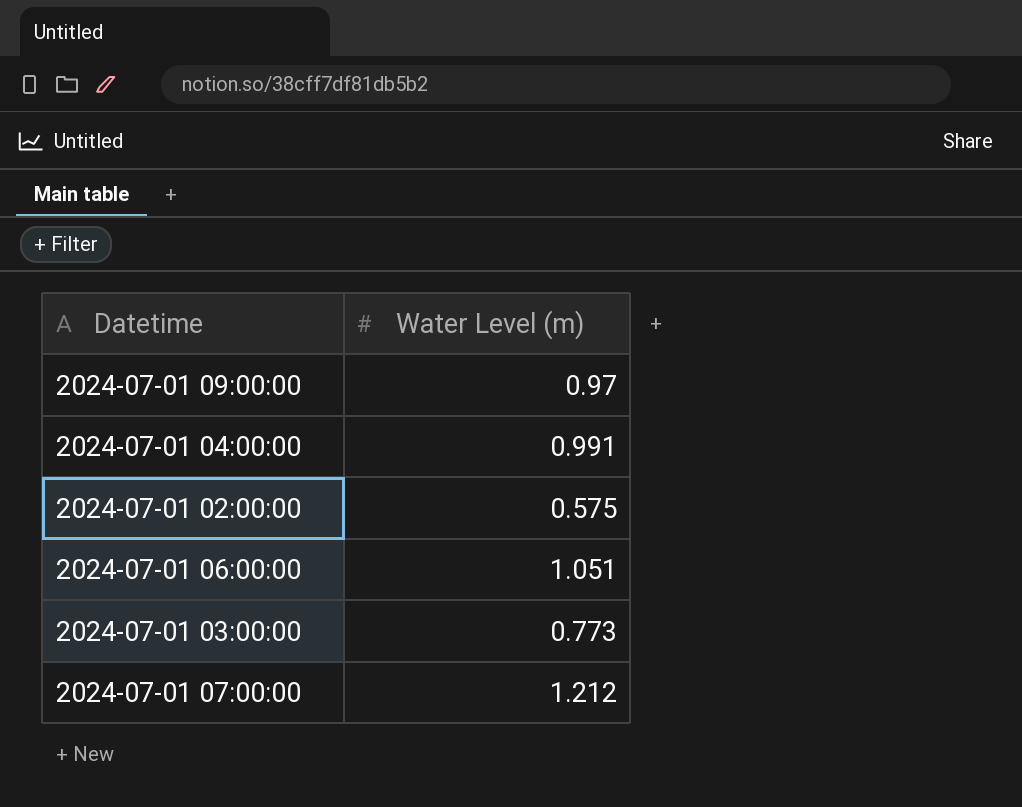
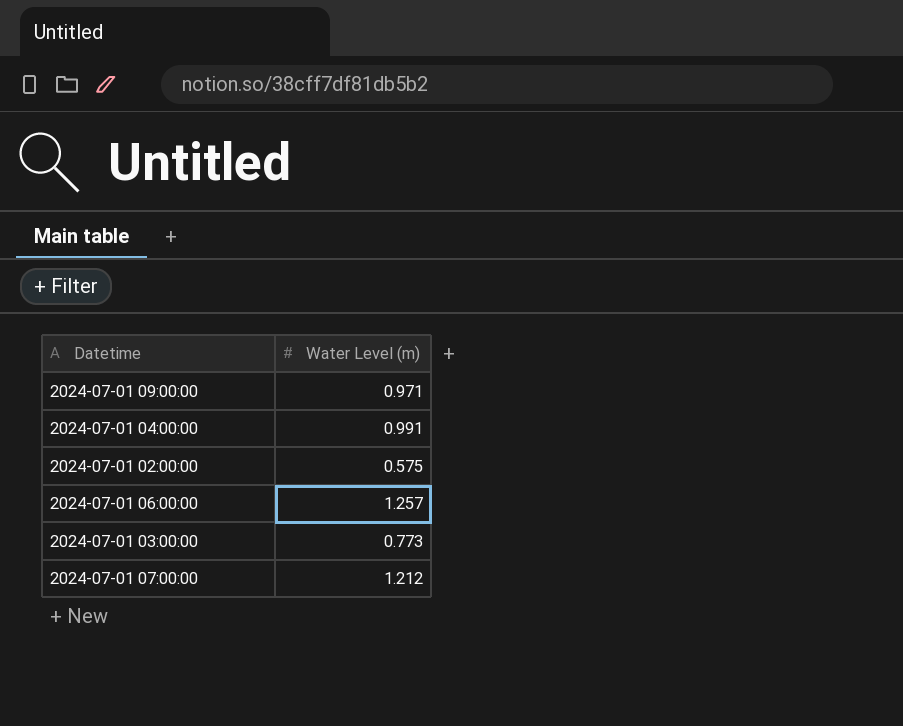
2024-07-01 09:00:00 | Water Level (m): 0.97 -> 0.971
2024-07-01 06:00:00 | Water Level (m): 1.051 -> 1.257

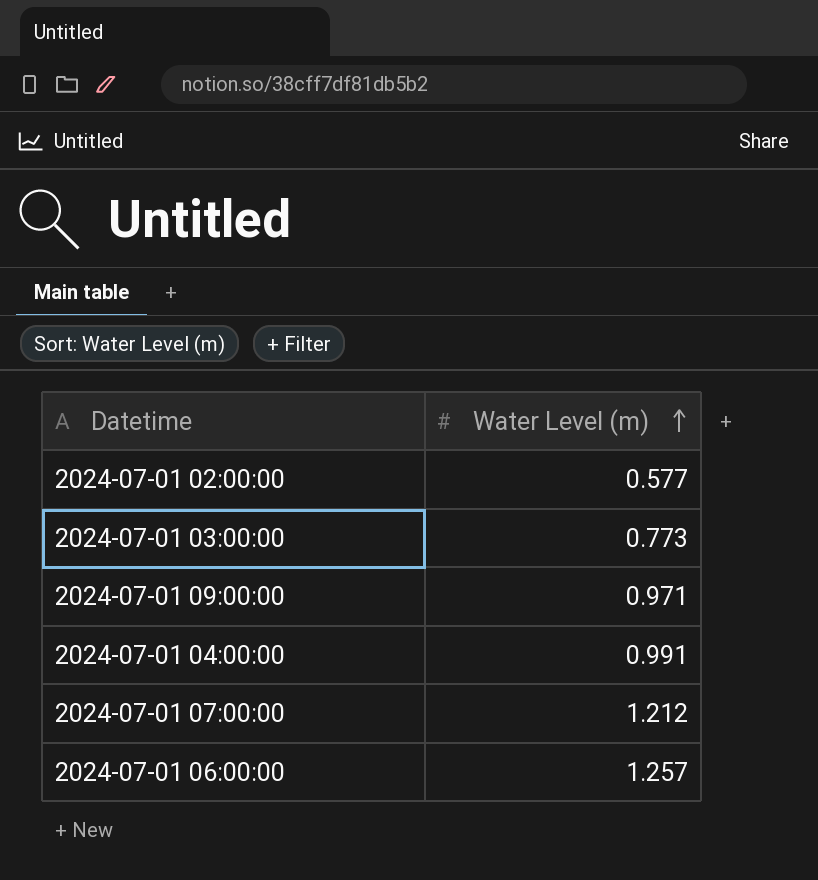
row order: none -> Water Level (m) ascending
2024-07-01 02:00:00 | Water Level (m): 0.575 -> 0.577

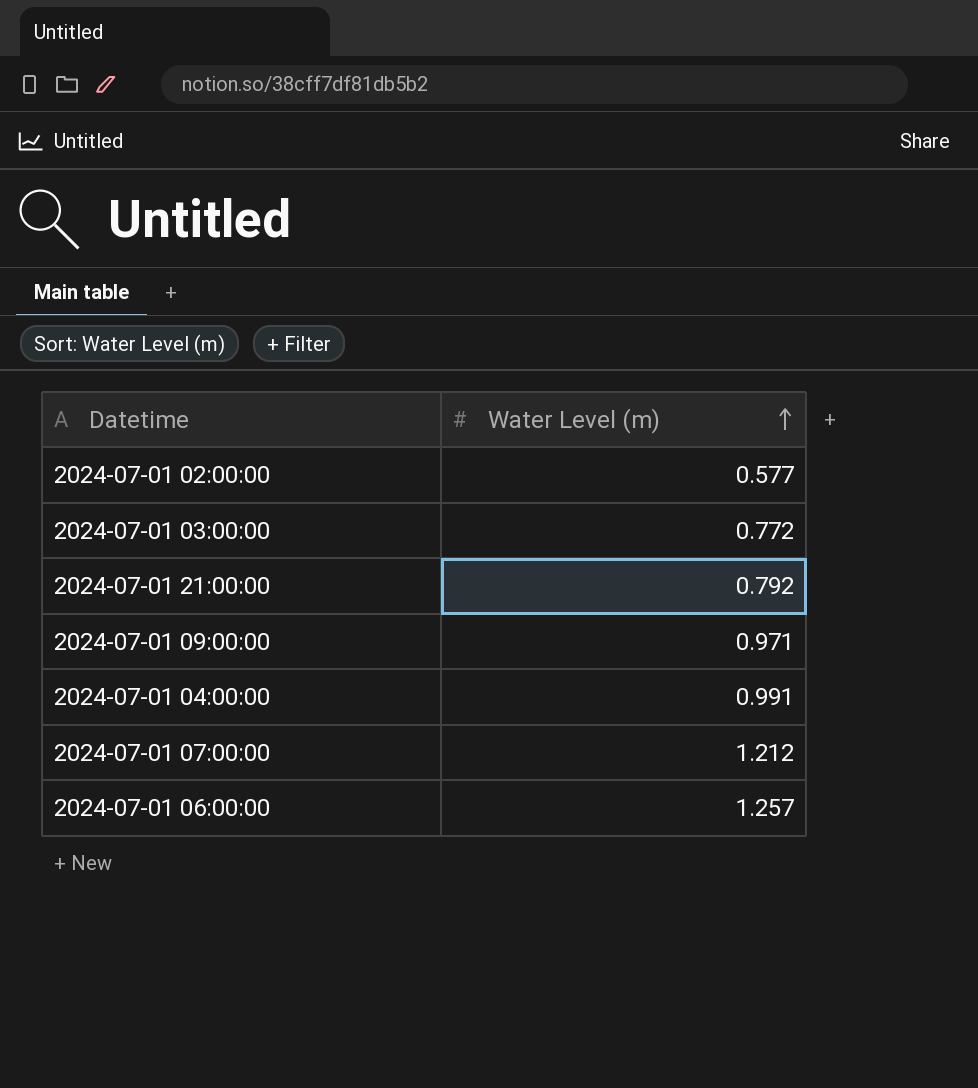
2024-07-01 03:00:00 | Water Level (m): 0.773 -> 0.772
row 2024-07-01 21:00:00: none -> 0.792

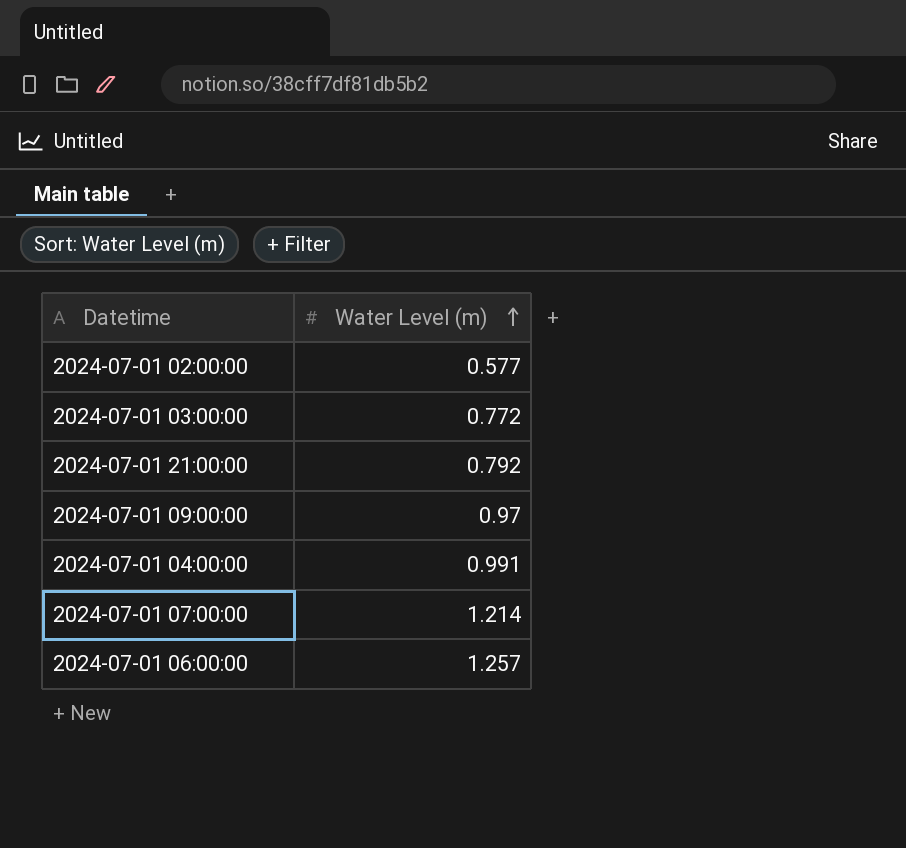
2024-07-01 09:00:00 | Water Level (m): 0.971 -> 0.97
2024-07-01 07:00:00 | Water Level (m): 1.212 -> 1.214

